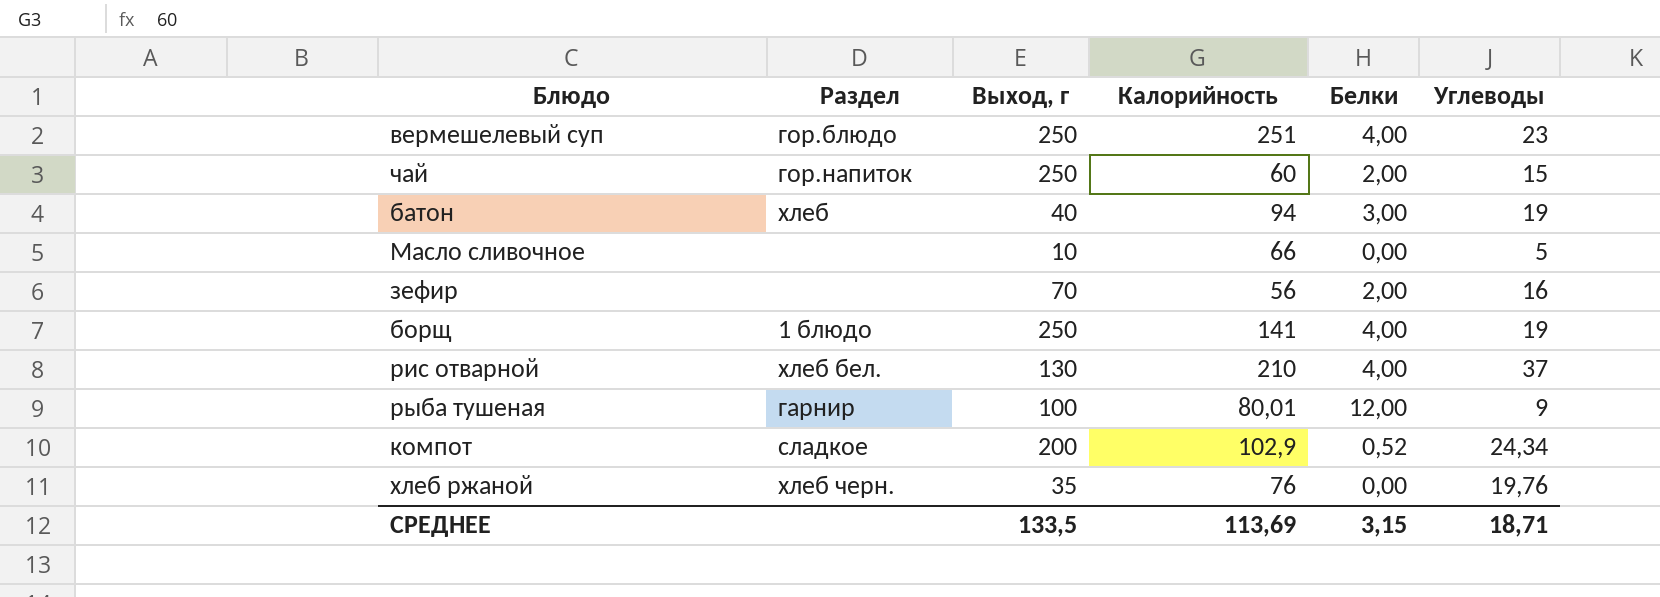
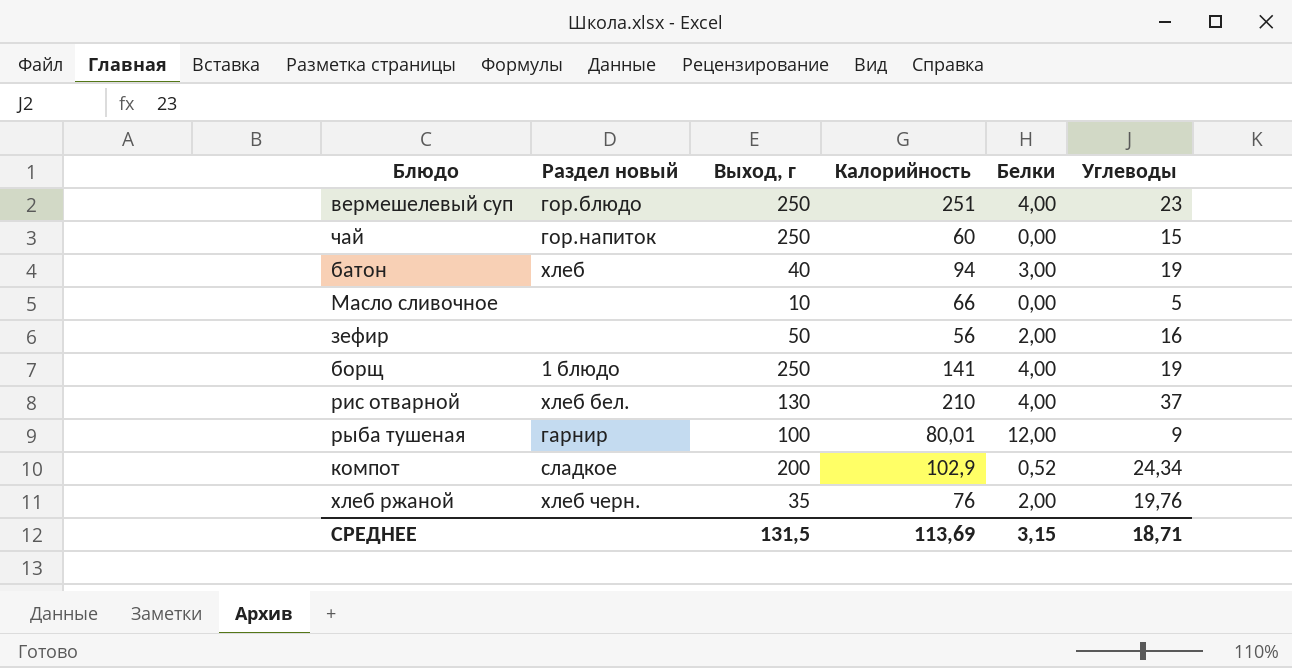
column name: Раздел -> Раздел новый
чай | Белки: 2,00 -> 0,00
зефир | Выход, г: 70 -> 50
хлеб ржаной | Белки: 0,00 -> 2,00
СРЕДНЕЕ | Выход, г: 133,5 -> 131,5

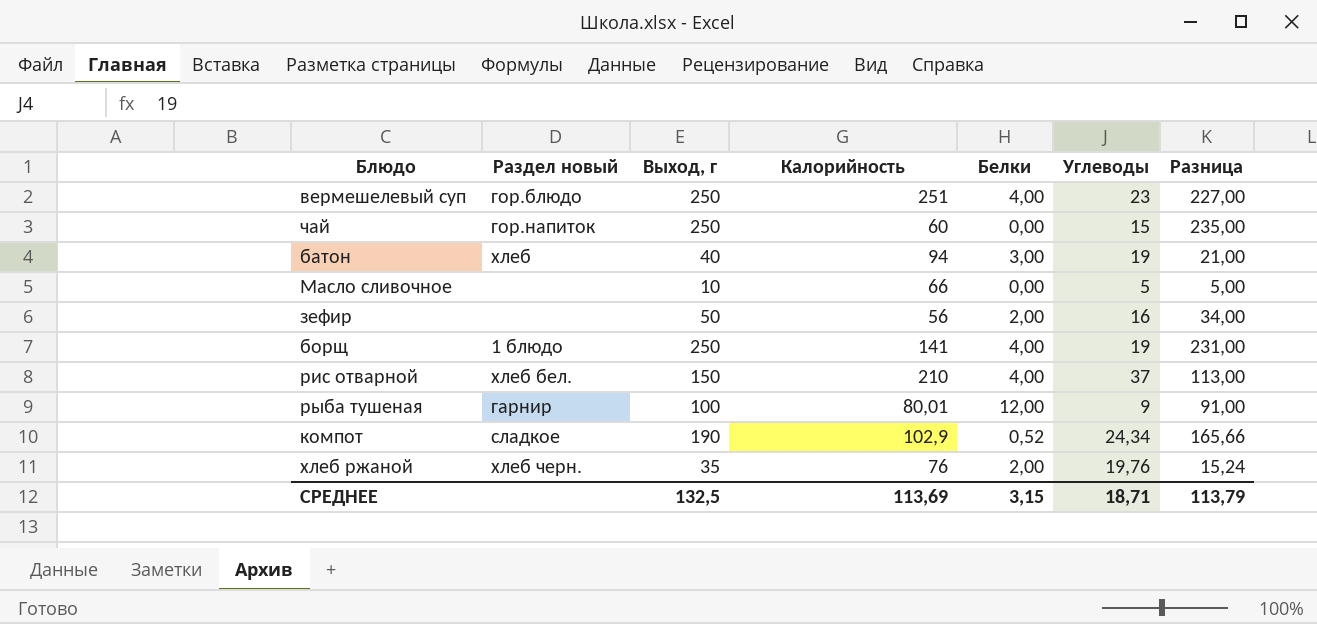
column Разница | formula: none -> [Выход, г] - [Углеводы]
рис отварной | Выход, г: 130 -> 150
компот | Выход, г: 200 -> 190
СРЕДНЕЕ | Выход, г: 131,5 -> 132,5

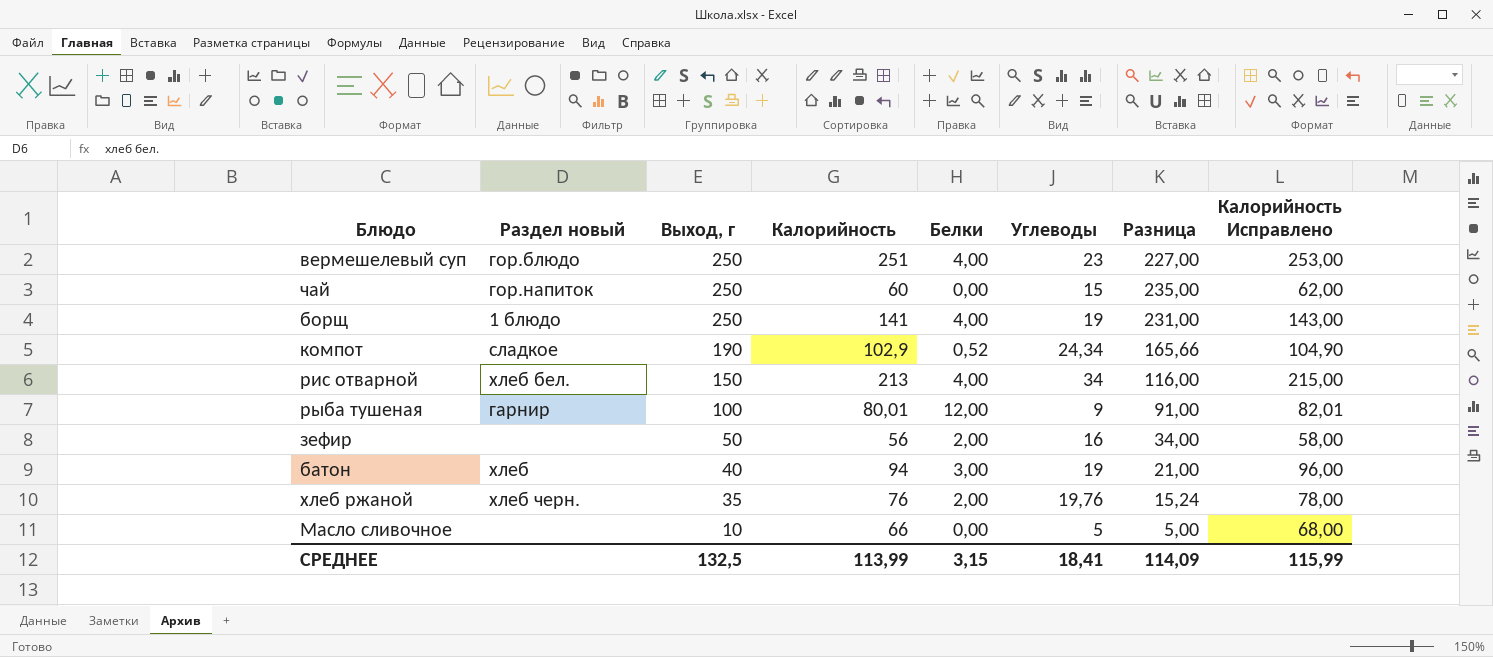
row order: none -> Выход, г descending
column Калорийность Исправлено | formula: none -> [Калорийность] + 2
рис отварной | Калорийность: 210 -> 213
рис отварной | Углеводы: 37 -> 34
рис отварной | Разница: 113,00 -> 116,00
СРЕДНЕЕ | Калорийность: 113,69 -> 113,99
СРЕДНЕЕ | Углеводы: 18,71 -> 18,41
СРЕДНЕЕ | Разница: 113,79 -> 114,09

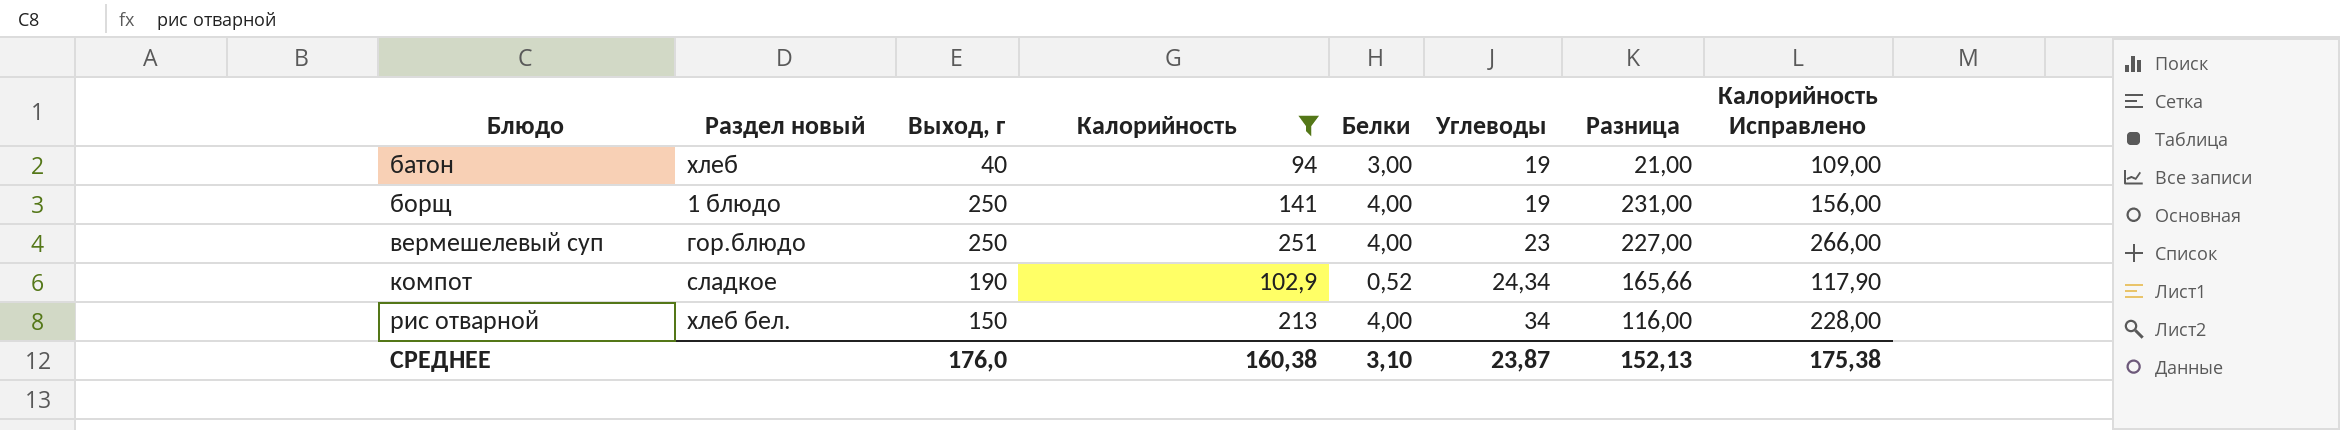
filter: none -> Калорийность >= 94
row order: Выход, г descending -> Блюдо ascending
column Калорийность Исправлено | formula: [Калорийность] + 2 -> [Калорийность] + 15
СРЕДНЕЕ | Выход, г: 132,5 -> 176,0
СРЕДНЕЕ | Калорийность: 113,99 -> 160,38
СРЕДНЕЕ | Белки: 3,15 -> 3,10
СРЕДНЕЕ | Углеводы: 18,41 -> 23,87
СРЕДНЕЕ | Разница: 114,09 -> 152,13
СРЕДНЕЕ | Калорийность Исправлено: 115,99 -> 175,38

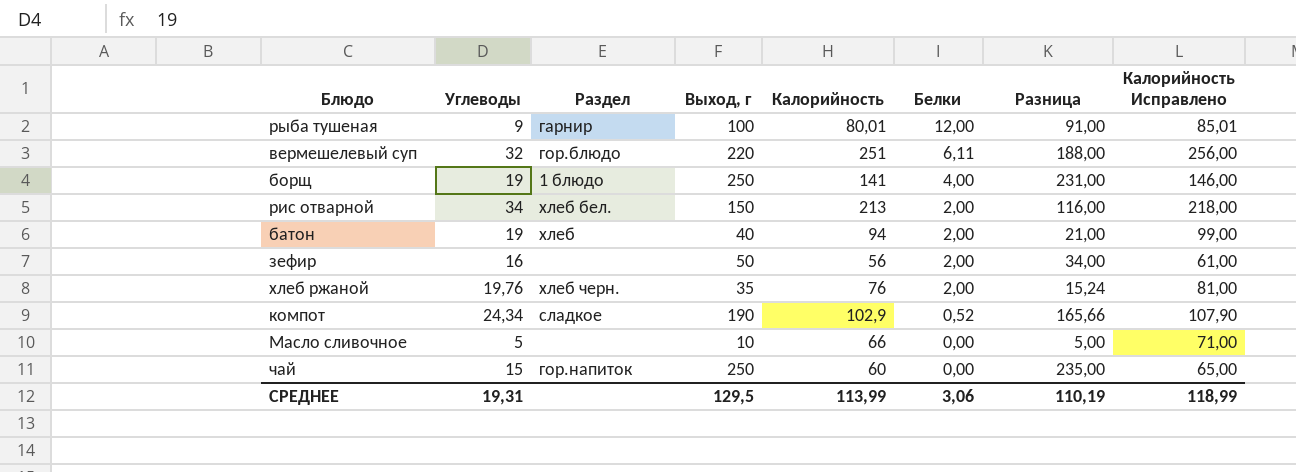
filter: Калорийность >= 94 -> none
row order: Блюдо ascending -> Белки descending
column Углеводы | position: 6 -> 2
column name: Раздел новый -> Раздел
column Калорийность Исправлено | formula: [Калорийность] + 15 -> [Калорийность] + 5
вермешелевый суп | Углеводы: 23 -> 32
вермешелевый суп | Выход, г: 250 -> 220
вермешелевый суп | Белки: 4,00 -> 6,11
вермешелевый суп | Разница: 227,00 -> 188,00
рис отварной | Белки: 4,00 -> 2,00
батон | Белки: 3,00 -> 2,00
СРЕДНЕЕ | Углеводы: 23,87 -> 19,31
СРЕДНЕЕ | Выход, г: 176,0 -> 129,5
СРЕДНЕЕ | Калорийность: 160,38 -> 113,99
СРЕДНЕЕ | Белки: 3,10 -> 3,06
СРЕДНЕЕ | Разница: 152,13 -> 110,19
СРЕДНЕЕ | Калорийность Исправлено: 175,38 -> 118,99

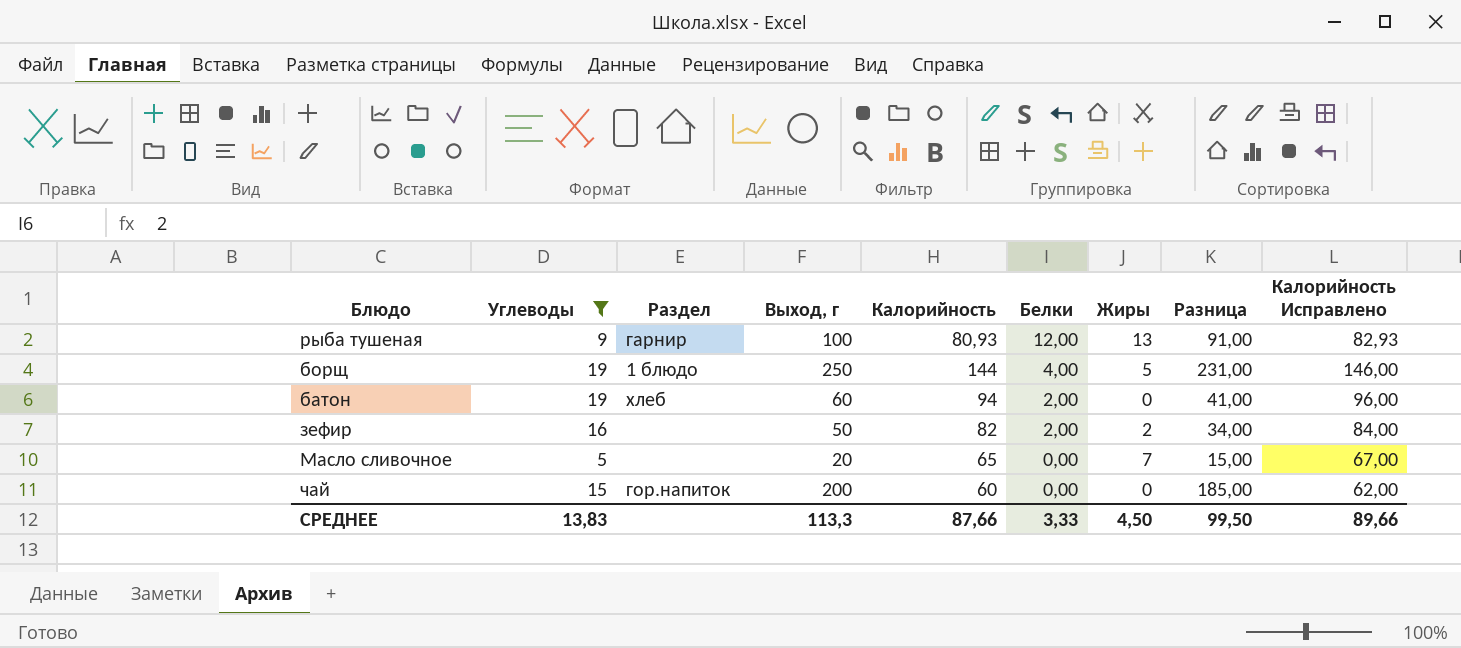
filter: none -> Углеводы <= 19
column Жиры | position: none -> 7
column Калорийность Исправлено | formula: [Калорийность] + 5 -> [Калорийность] + 2
рыба тушеная | Калорийность: 80,01 -> 80,93
борщ | Калорийность: 141 -> 144
батон | Выход, г: 40 -> 60
батон | Разница: 21,00 -> 41,00
зефир | Калорийность: 56 -> 82
Масло сливочное | Выход, г: 10 -> 20
Масло сливочное | Калорийность: 66 -> 65
Масло сливочное | Разница: 5,00 -> 15,00
чай | Выход, г: 250 -> 200
чай | Разница: 235,00 -> 185,00
СРЕДНЕЕ | Углеводы: 19,31 -> 13,83
СРЕДНЕЕ | Выход, г: 129,5 -> 113,3
СРЕДНЕЕ | Калорийность: 113,99 -> 87,66
СРЕДНЕЕ | Белки: 3,06 -> 3,33
СРЕДНЕЕ | Разница: 110,19 -> 99,50
СРЕДНЕЕ | Калорийность Исправлено: 118,99 -> 89,66

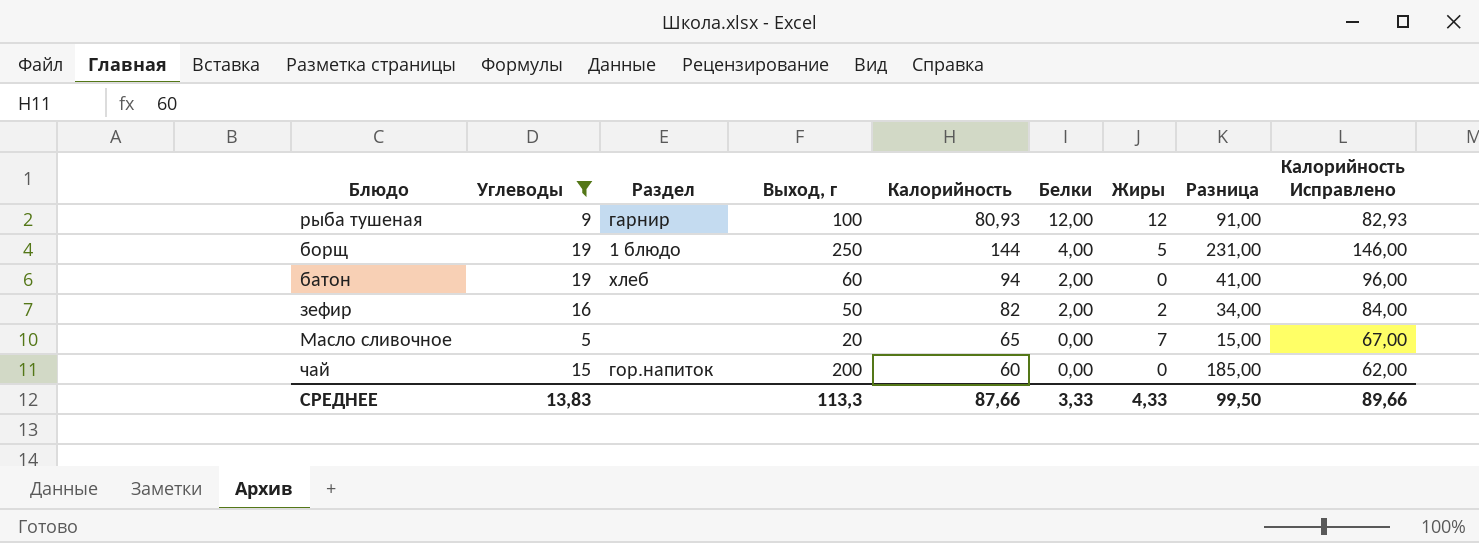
рыба тушеная | Жиры: 13 -> 12
СРЕДНЕЕ | Жиры: 4,50 -> 4,33

